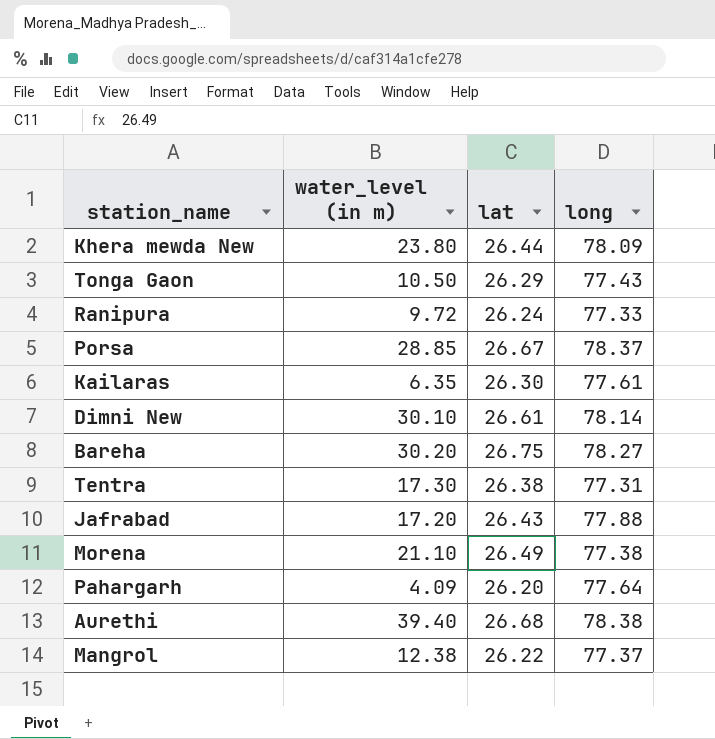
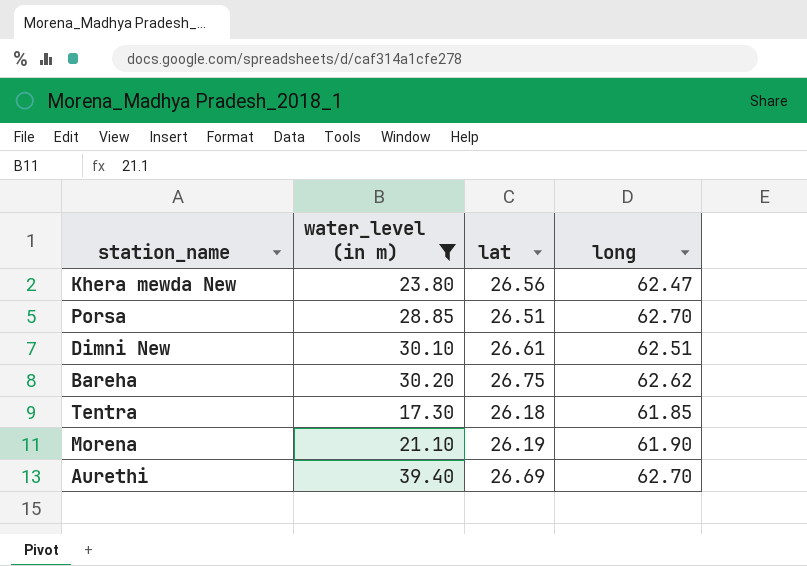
filter: none -> water_level (in m) >= 17.30
Khera mewda New | lat: 26.44 -> 26.56
Khera mewda New | long: 78.09 -> 62.47
Porsa | lat: 26.67 -> 26.51
Porsa | long: 78.37 -> 62.70
Dimni New | long: 78.14 -> 62.51
Bareha | long: 78.27 -> 62.62
Tentra | lat: 26.38 -> 26.18
Tentra | long: 77.31 -> 61.85
Morena | lat: 26.49 -> 26.19
Morena | long: 77.38 -> 61.90
Aurethi | lat: 26.68 -> 26.69
Aurethi | long: 78.38 -> 62.70

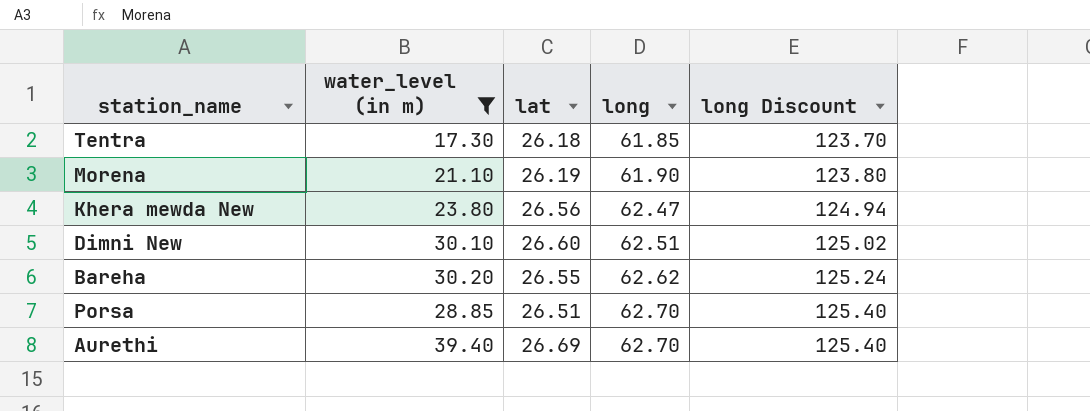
row order: none -> long ascending
column long Discount | formula: none -> [long] * 2
Dimni New | lat: 26.61 -> 26.60
Bareha | lat: 26.75 -> 26.55

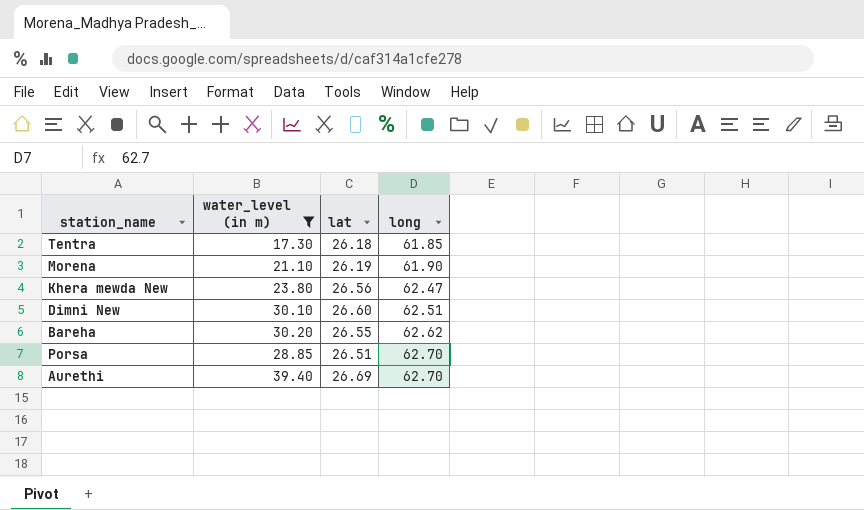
column long Discount | formula: [long] * 2 -> none

